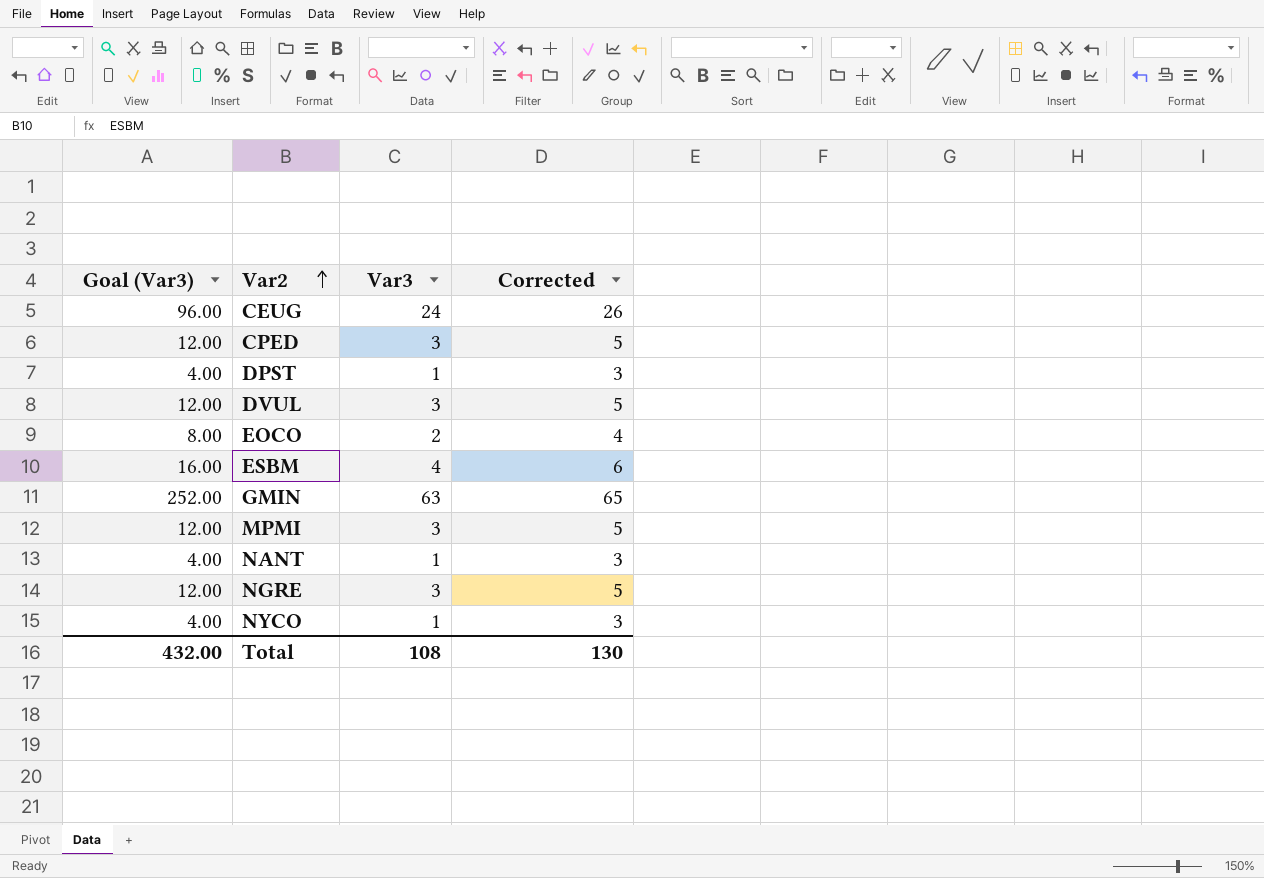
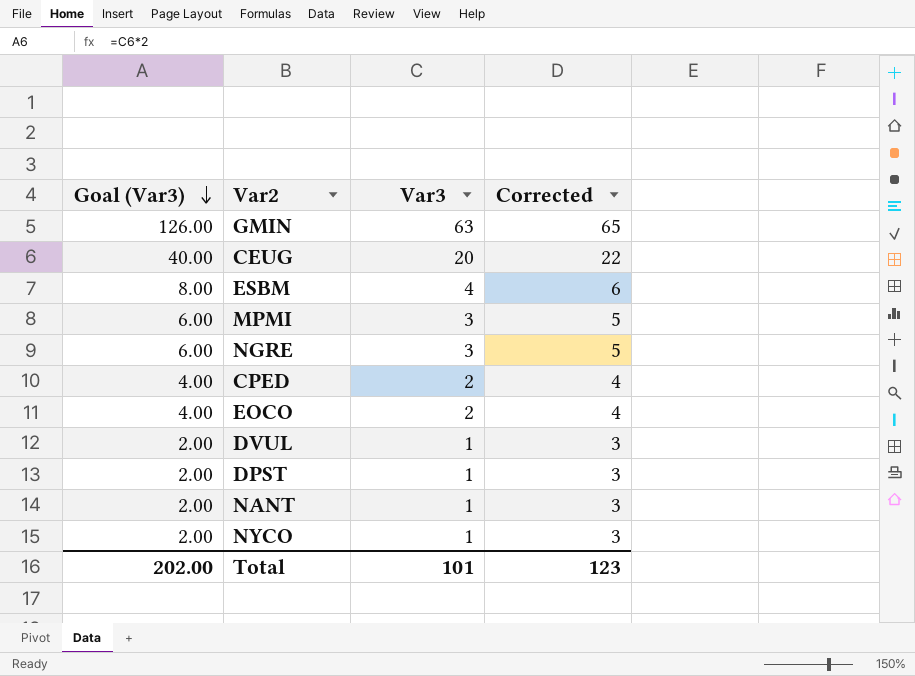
row order: Var2 ascending -> Goal (Var3) descending
column Goal (Var3) | formula: [Var3] * 4 -> [Var3] * 2
CEUG | Var3: 24 -> 20
CEUG | Corrected: 26 -> 22
CPED | Var3: 3 -> 2
CPED | Corrected: 5 -> 4
DVUL | Var3: 3 -> 1
DVUL | Corrected: 5 -> 3
Total | Goal (Var3): 432.00 -> 202.00
Total | Var3: 108 -> 101
Total | Corrected: 130 -> 123

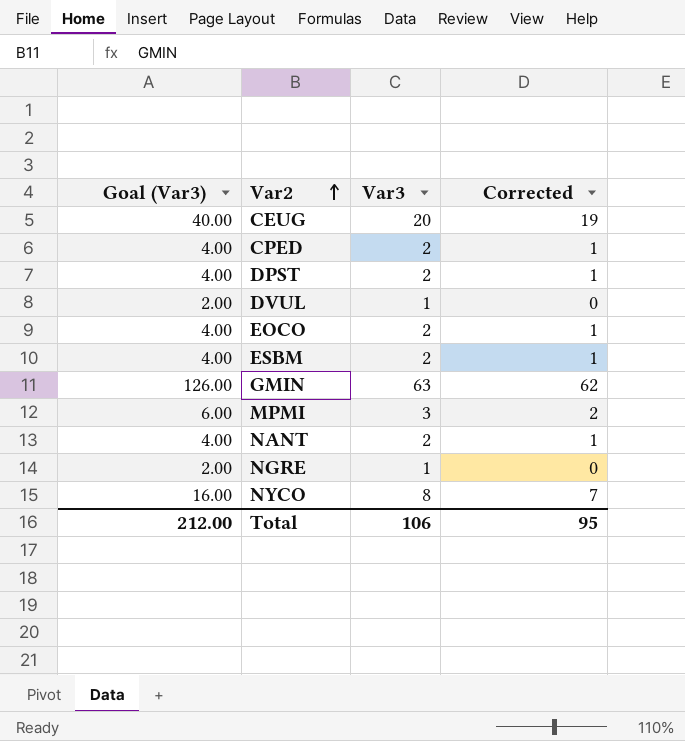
row order: Goal (Var3) descending -> Var2 ascending
column Corrected | formula: [Var3] + 2 -> [Var3] - 1
DPST | Goal (Var3): 2.00 -> 4.00
DPST | Var3: 1 -> 2
ESBM | Goal (Var3): 8.00 -> 4.00
ESBM | Var3: 4 -> 2
NANT | Goal (Var3): 2.00 -> 4.00
NANT | Var3: 1 -> 2
NGRE | Goal (Var3): 6.00 -> 2.00
NGRE | Var3: 3 -> 1
NYCO | Goal (Var3): 2.00 -> 16.00
NYCO | Var3: 1 -> 8
Total | Goal (Var3): 202.00 -> 212.00
Total | Var3: 101 -> 106
Total | Corrected: 123 -> 95

